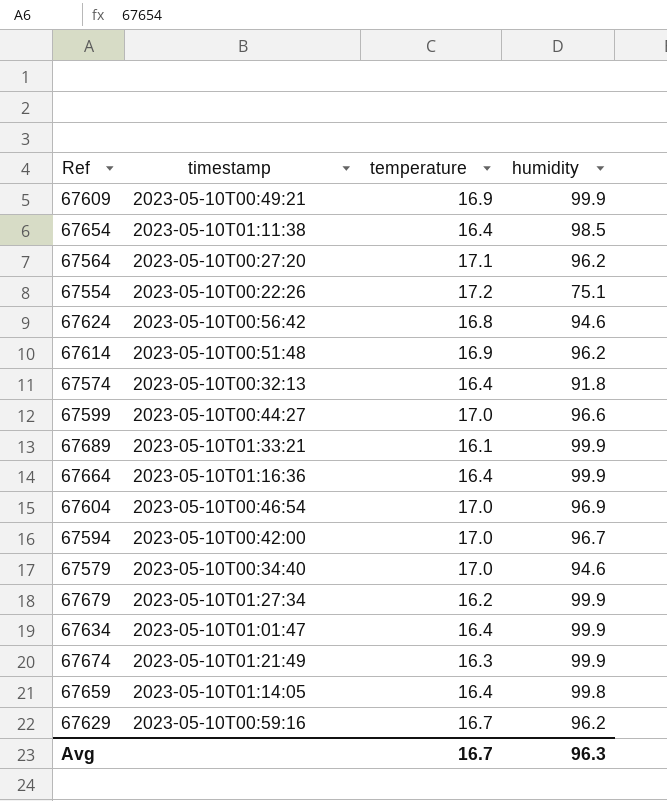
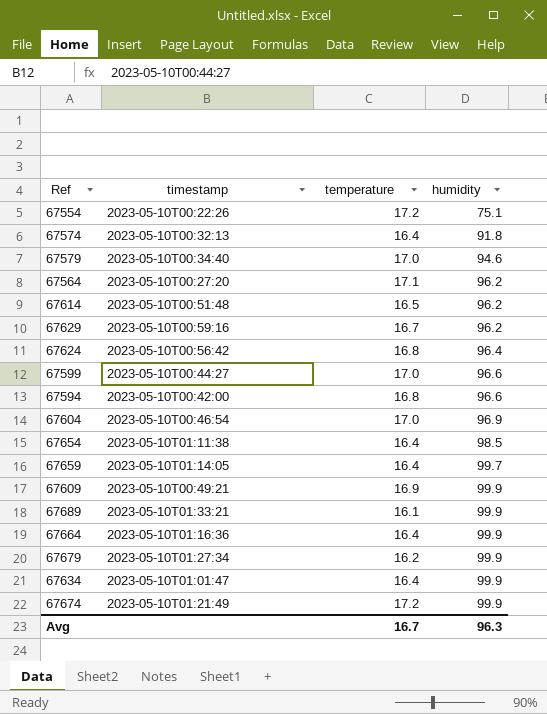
row order: none -> humidity ascending
67614 | temperature: 16.9 -> 16.5
67624 | humidity: 94.6 -> 96.4
67594 | temperature: 17.0 -> 16.8
67594 | humidity: 96.7 -> 96.6
67659 | humidity: 99.8 -> 99.7
67674 | temperature: 16.3 -> 17.2

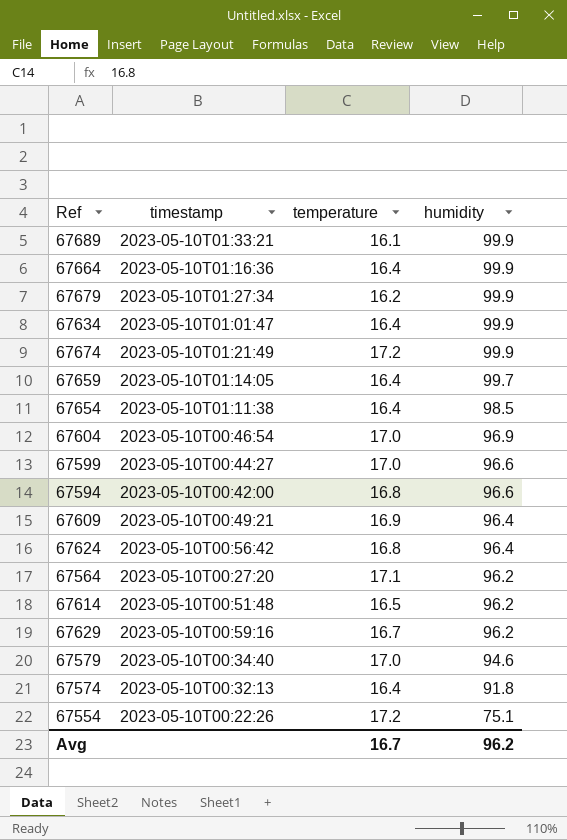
row order: humidity ascending -> humidity descending
67609 | humidity: 99.9 -> 96.4
Avg | humidity: 96.3 -> 96.2

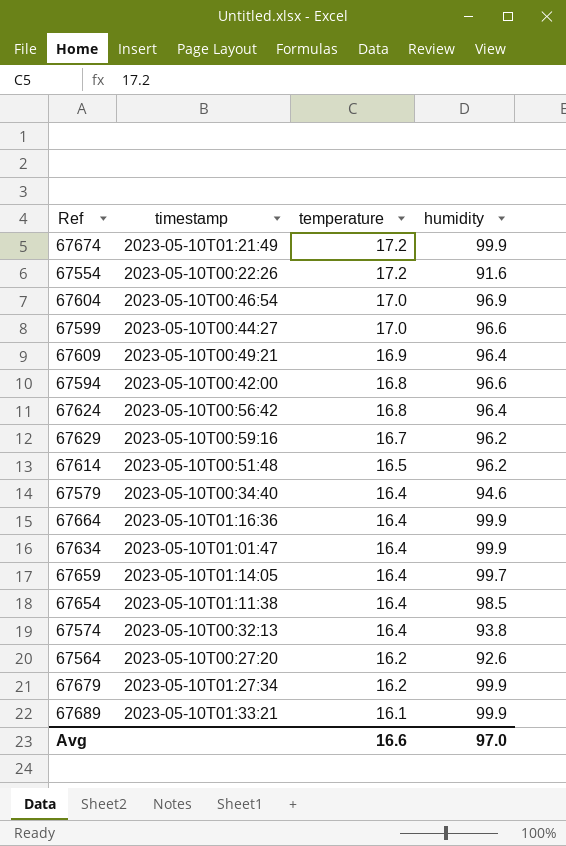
row order: humidity descending -> temperature descending
67554 | humidity: 75.1 -> 91.6
67579 | temperature: 17.0 -> 16.4
67574 | humidity: 91.8 -> 93.8
67564 | temperature: 17.1 -> 16.2
67564 | humidity: 96.2 -> 92.6
Avg | temperature: 16.7 -> 16.6
Avg | humidity: 96.2 -> 97.0

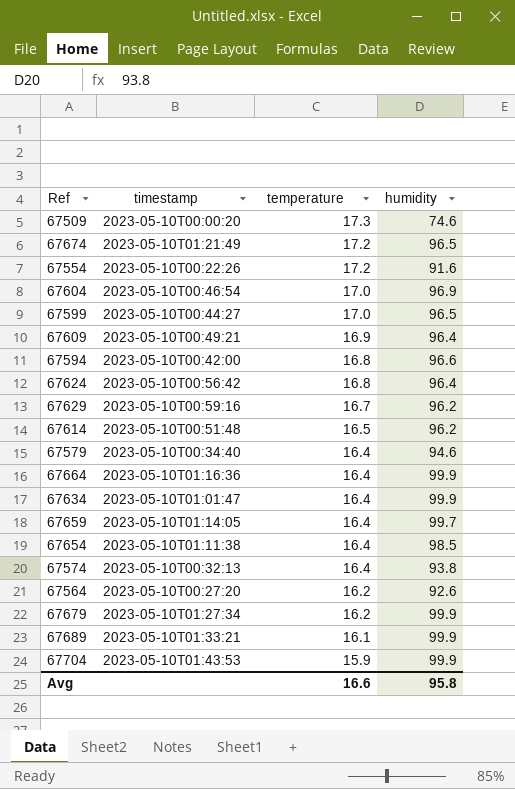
row 67509: none -> 2023-05-10T00:00:20 | 17.3 | 74.6
67674 | humidity: 99.9 -> 96.5
67599 | humidity: 96.6 -> 96.5
row 67704: none -> 2023-05-10T01:43:53 | 15.9 | 99.9
Avg | humidity: 97.0 -> 95.8

